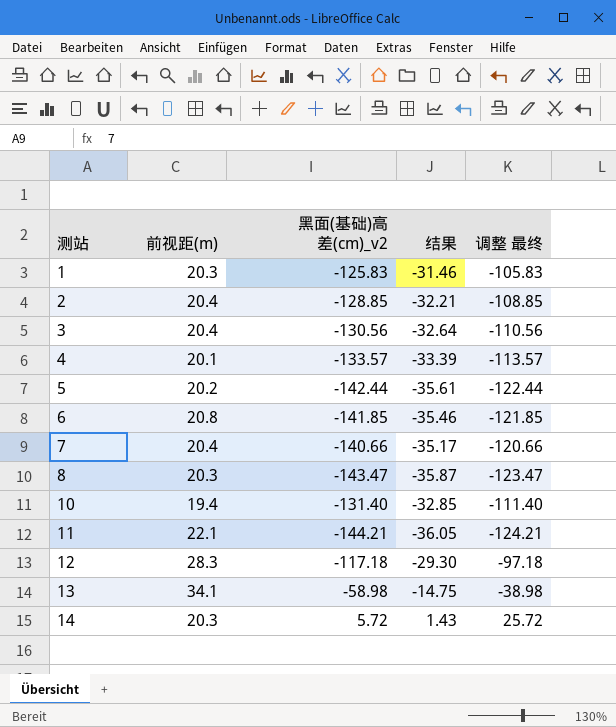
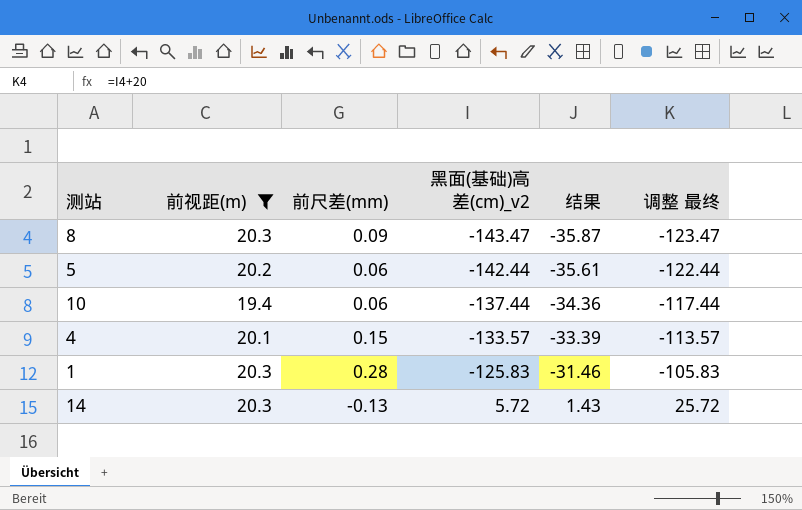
filter: none -> 前视距(m) <= 20.3
row order: 测站 ascending -> 黑面(基础)高差(cm)_v2 ascending
column 前尺差(mm) | position: none -> 3
10 | 黑面(基础)高差(cm)_v2: -131.40 -> -137.44
10 | 结果: -32.85 -> -34.36
10 | 调整 最终: -111.40 -> -117.44

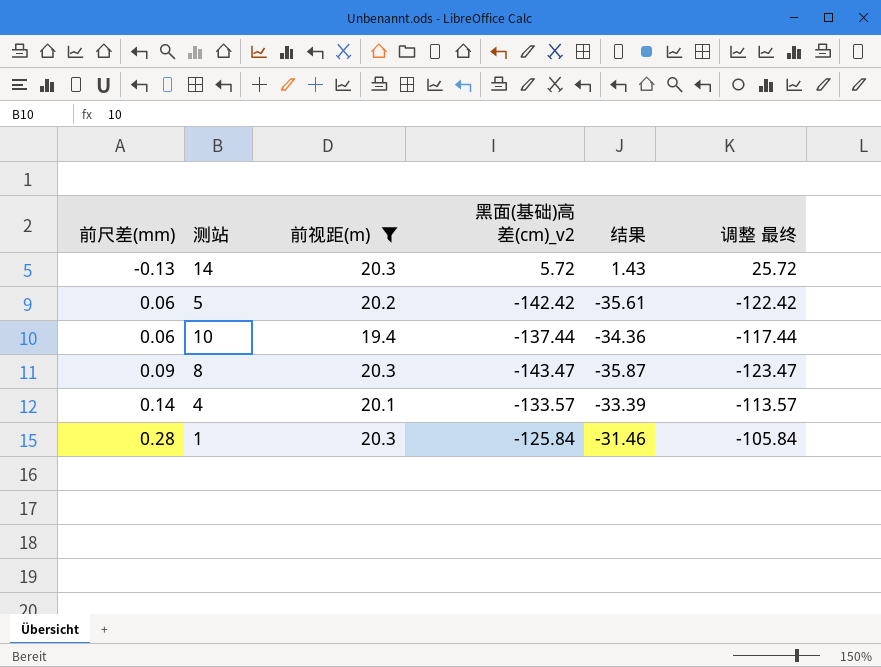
row order: 黑面(基础)高差(cm)_v2 ascending -> 前尺差(mm) ascending
column 前尺差(mm) | position: 3 -> 1
5 | 黑面(基础)高差(cm)_v2: -142.44 -> -142.42
5 | 调整 最终: -122.44 -> -122.42
4 | 前尺差(mm): 0.15 -> 0.14
1 | 黑面(基础)高差(cm)_v2: -125.83 -> -125.84
1 | 调整 最终: -105.83 -> -105.84

